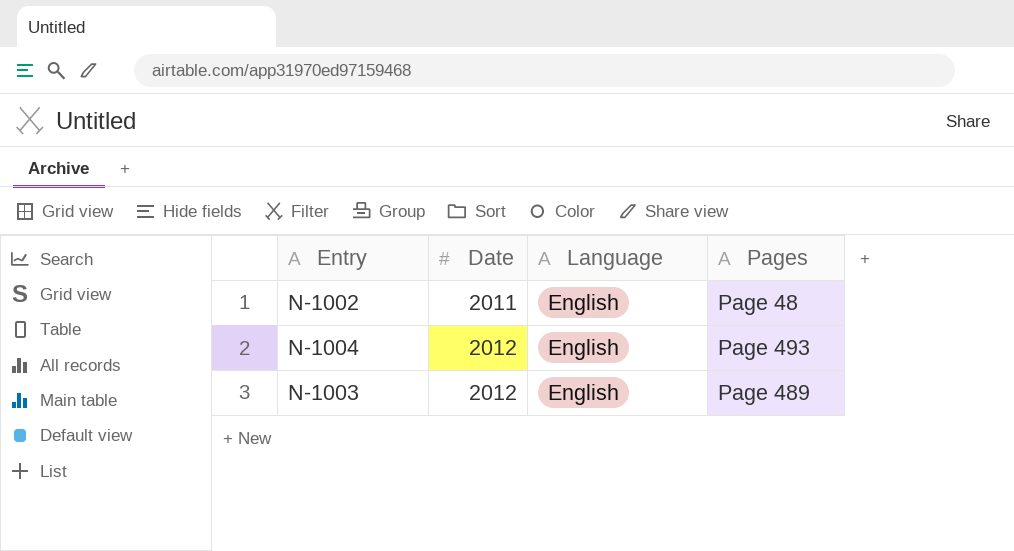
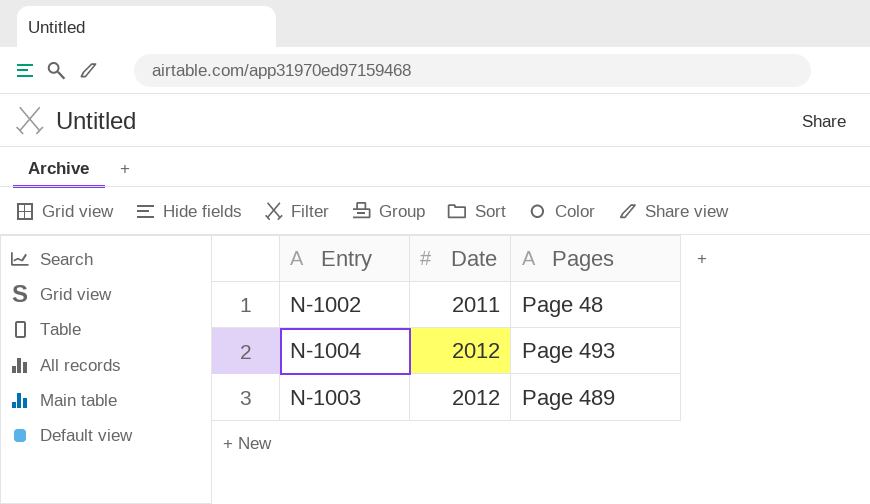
column Language | position: 3 -> none

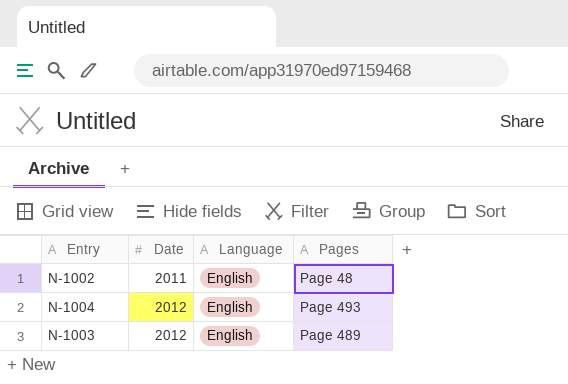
column Language | position: none -> 3

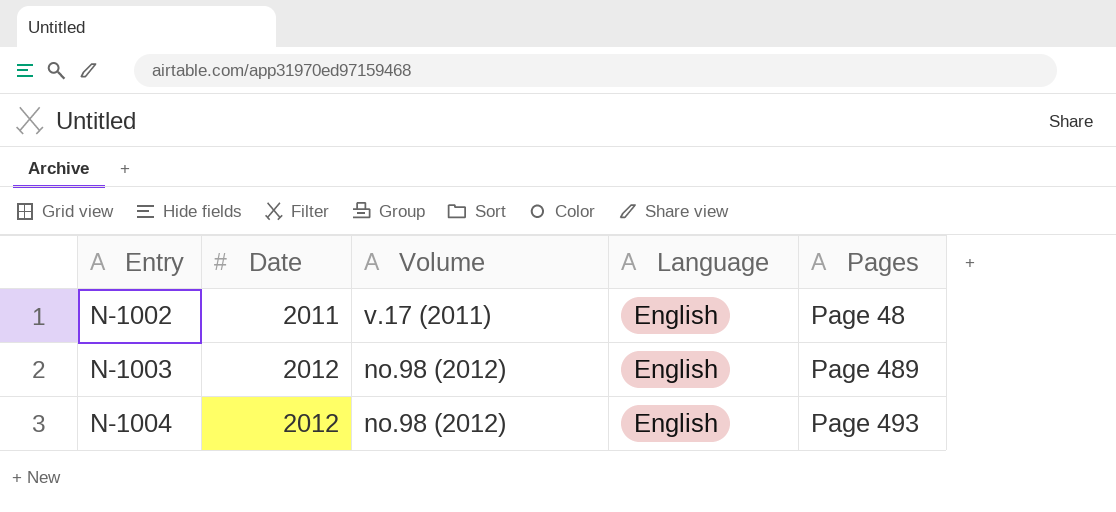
row order: Date ascending -> Entry ascending
column Volume | position: none -> 3

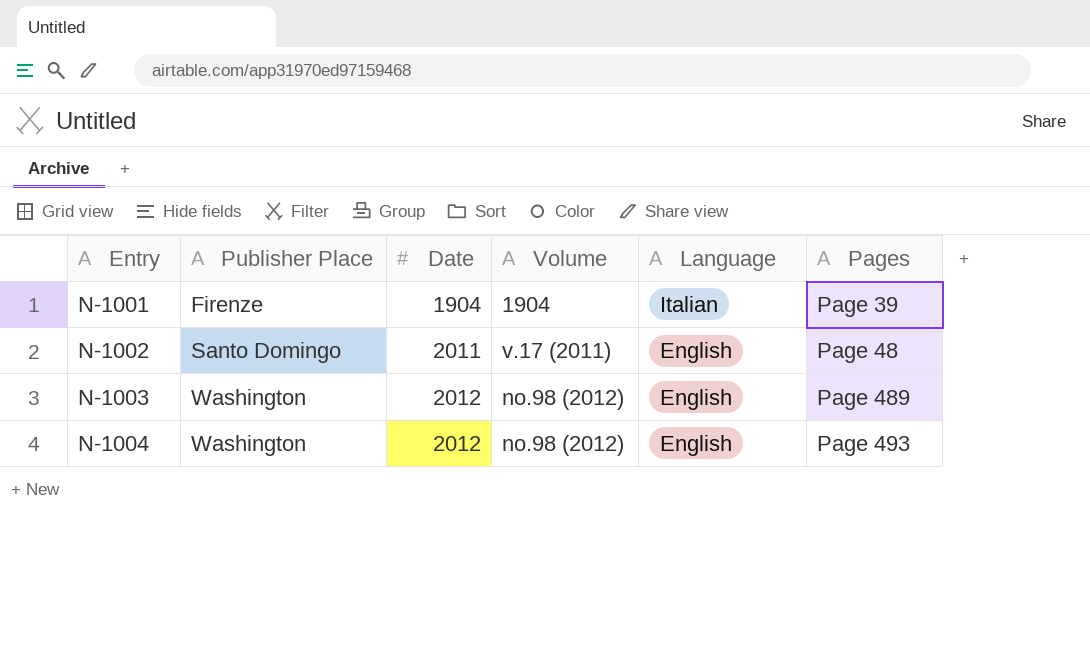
column Publisher Place | position: none -> 2
row N-1001: none -> Firenze | 1904 | 1904 | Italian | Page 39

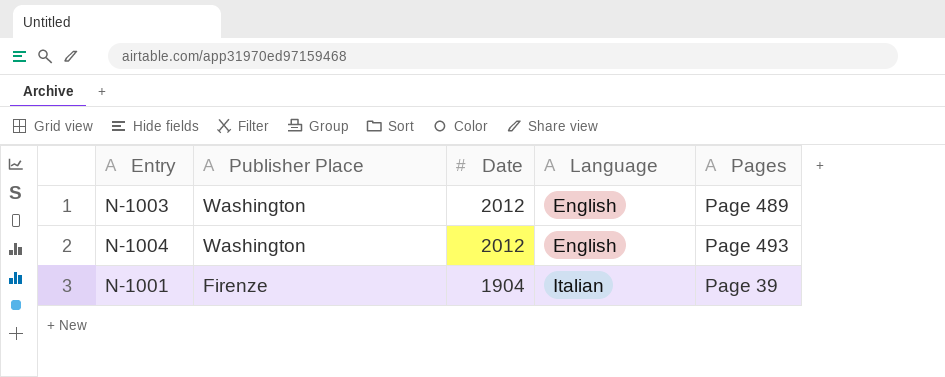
row order: Entry ascending -> Publisher Place descending
column Volume | position: 4 -> none
row N-1002: Santo Domingo | 2011 | v.17 (2011) | English | Page 48 -> none

